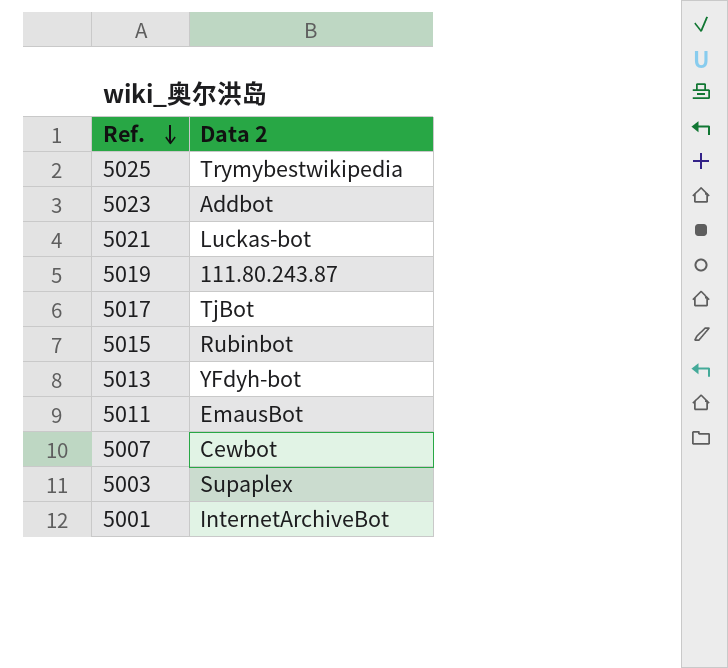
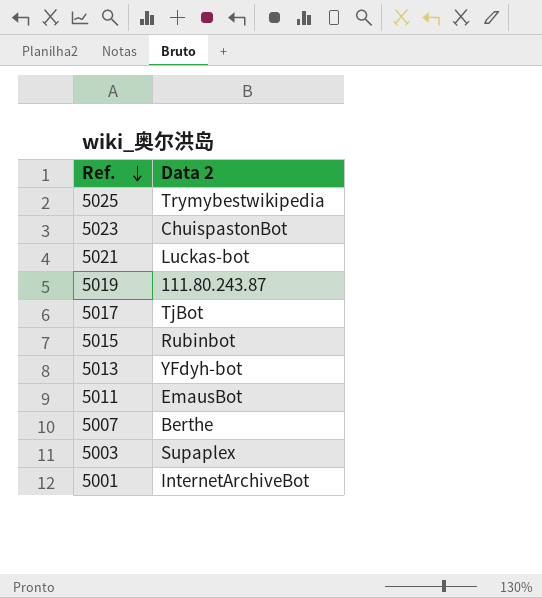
5023 | Data 2: Addbot -> ChuispastonBot
5007 | Data 2: Cewbot -> Berthe

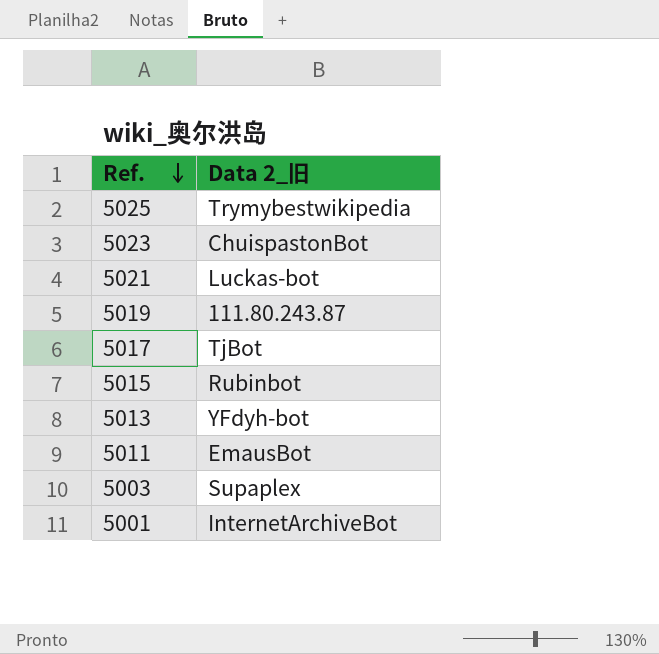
column name: Data 2 -> Data 2_旧
row 5007: Berthe -> none

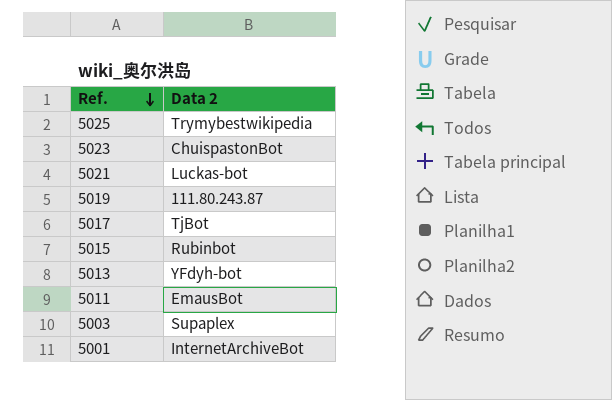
column name: Data 2_旧 -> Data 2

